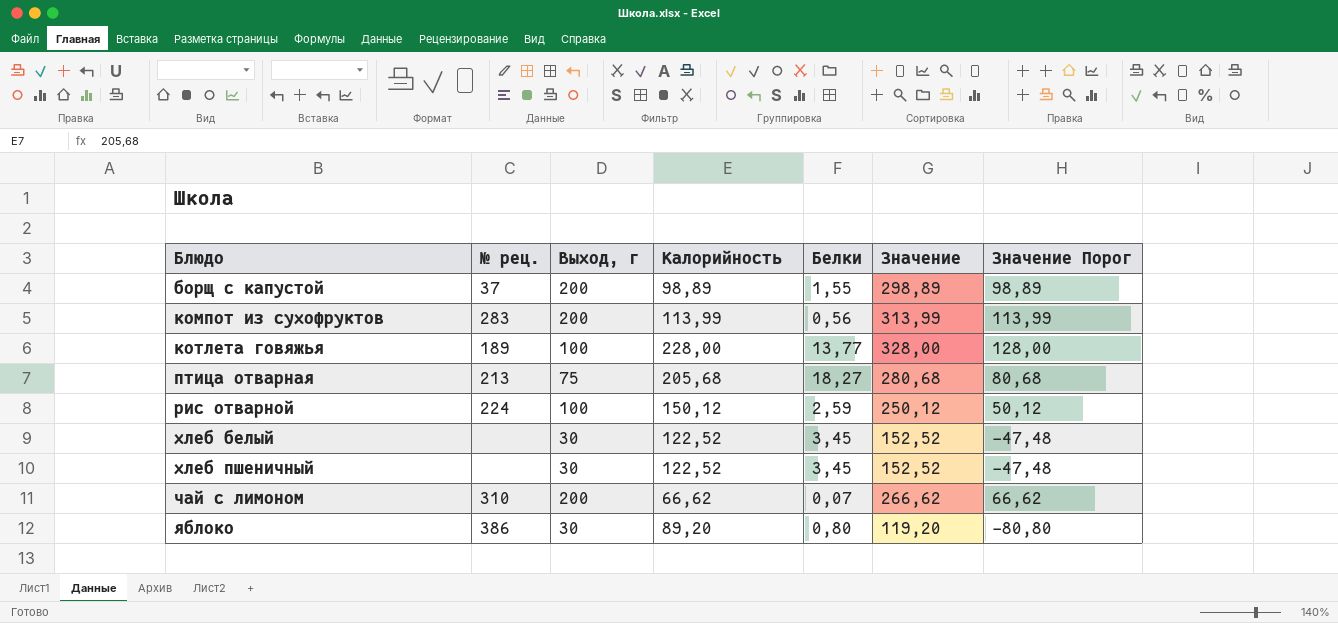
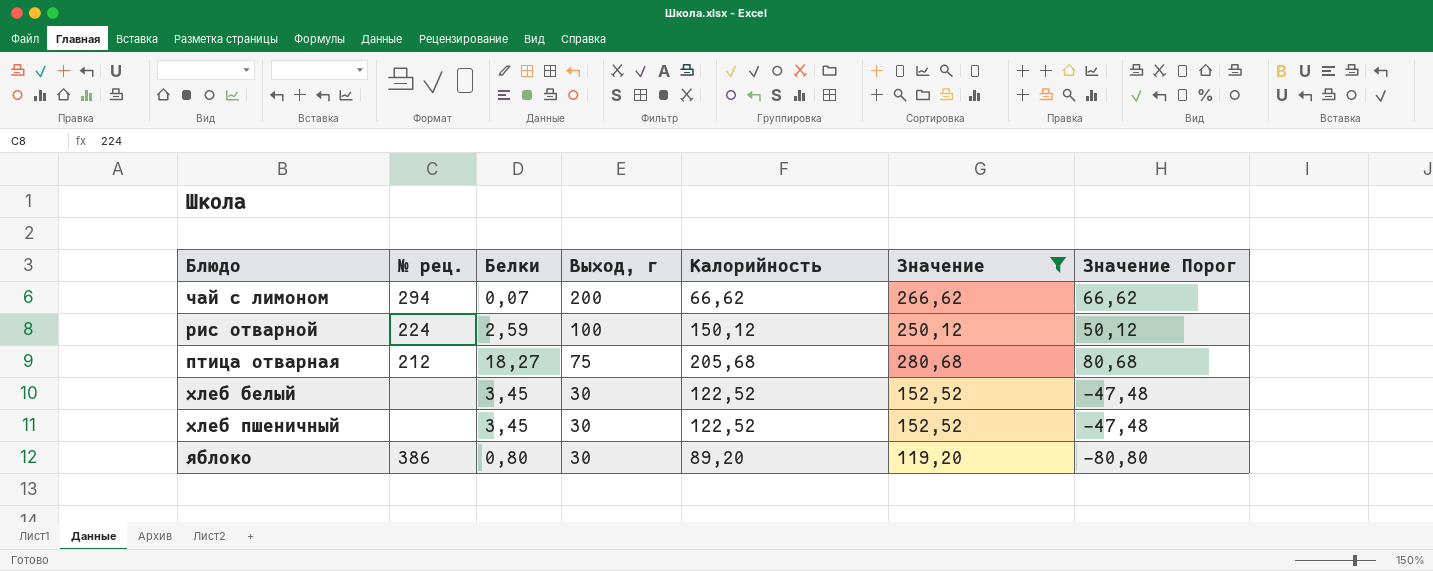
filter: none -> Значение <= 280,68
row order: Блюдо ascending -> Выход, г descending
column Белки | position: 5 -> 3
чай с лимоном | № рец.: 310 -> 294
птица отварная | № рец.: 213 -> 212

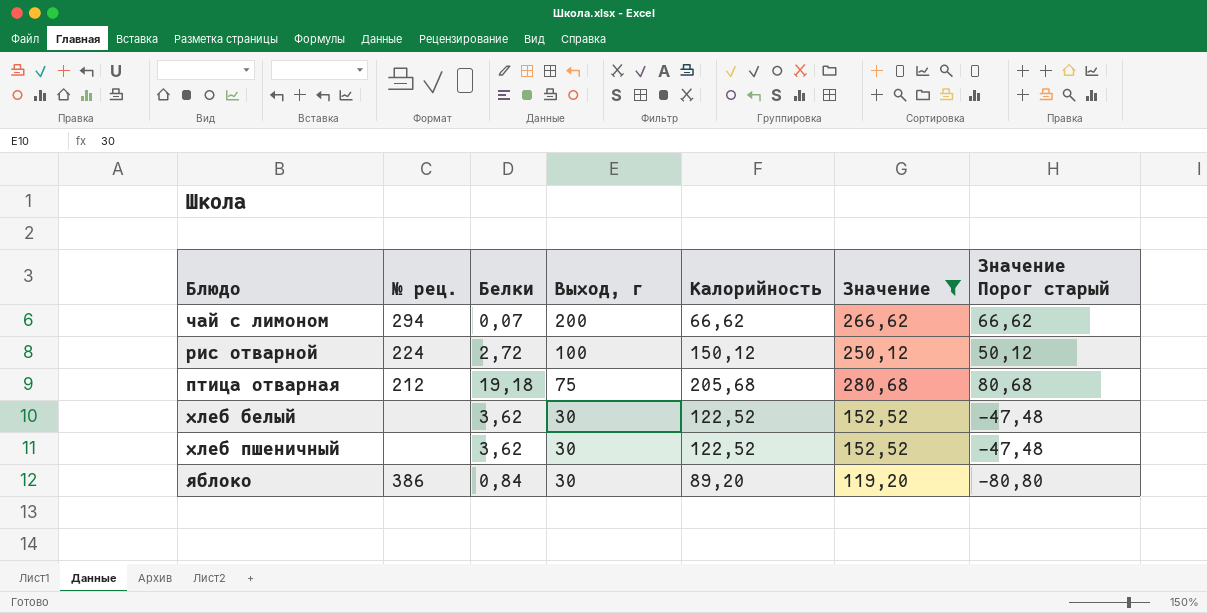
column name: Значение Порог -> Значение Порог старый
рис отварной | Белки: 2,59 -> 2,72
птица отварная | Белки: 18,27 -> 19,18
хлеб белый | Белки: 3,45 -> 3,62
хлеб пшеничный | Белки: 3,45 -> 3,62
яблоко | Белки: 0,80 -> 0,84

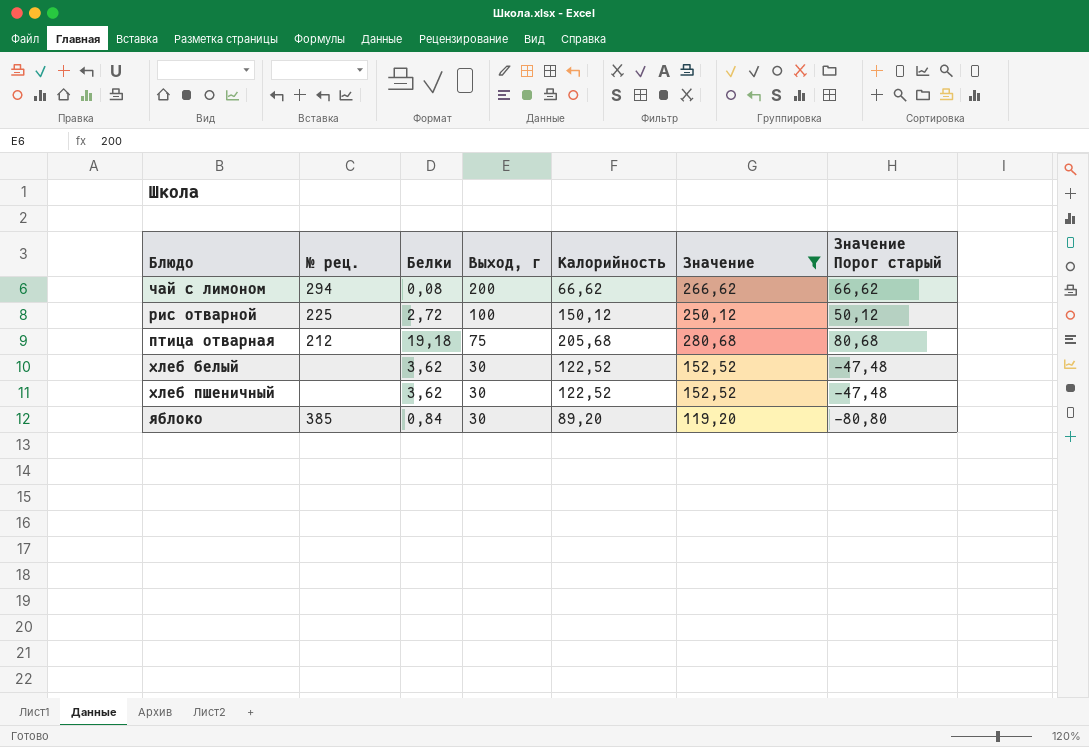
чай с лимоном | Белки: 0,07 -> 0,08
рис отварной | № рец.: 224 -> 225
яблоко | № рец.: 386 -> 385

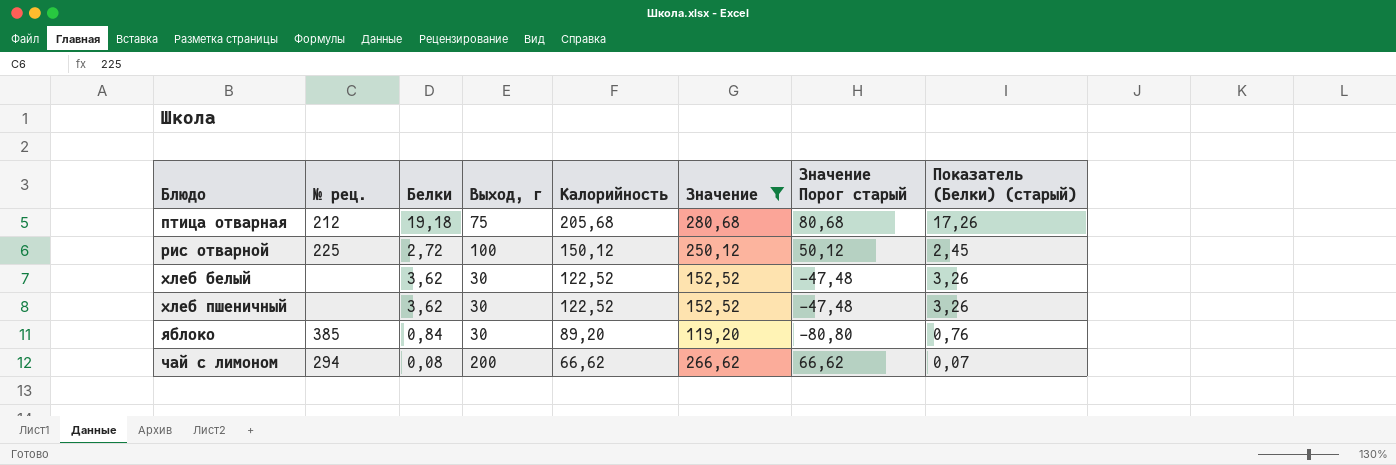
row order: Выход, г descending -> Калорийность descending
column Показатель (Белки) (старый) | formula: none -> [Белки] * 0,9

